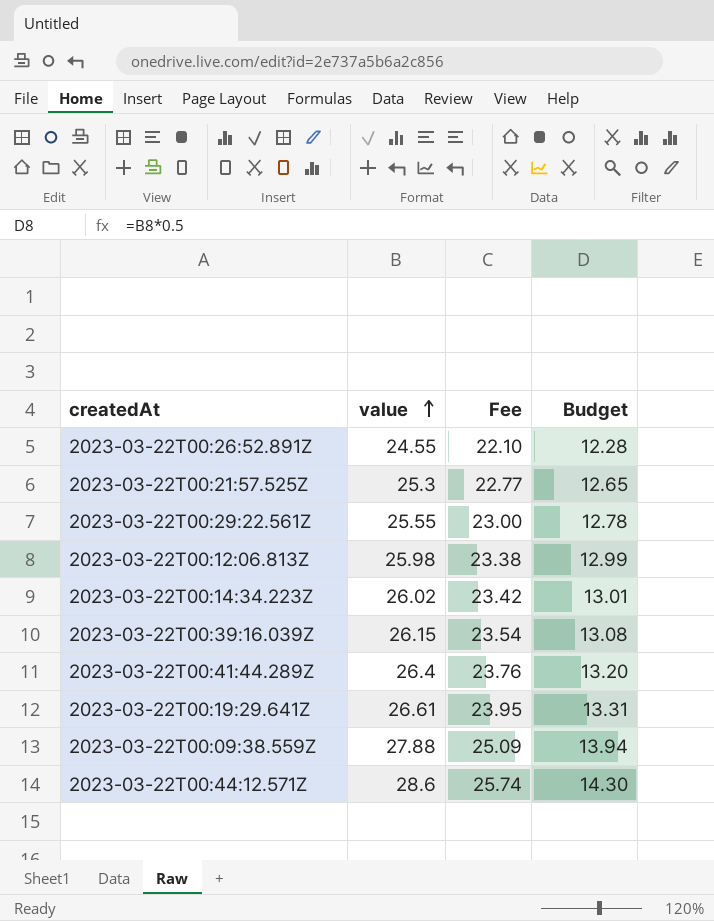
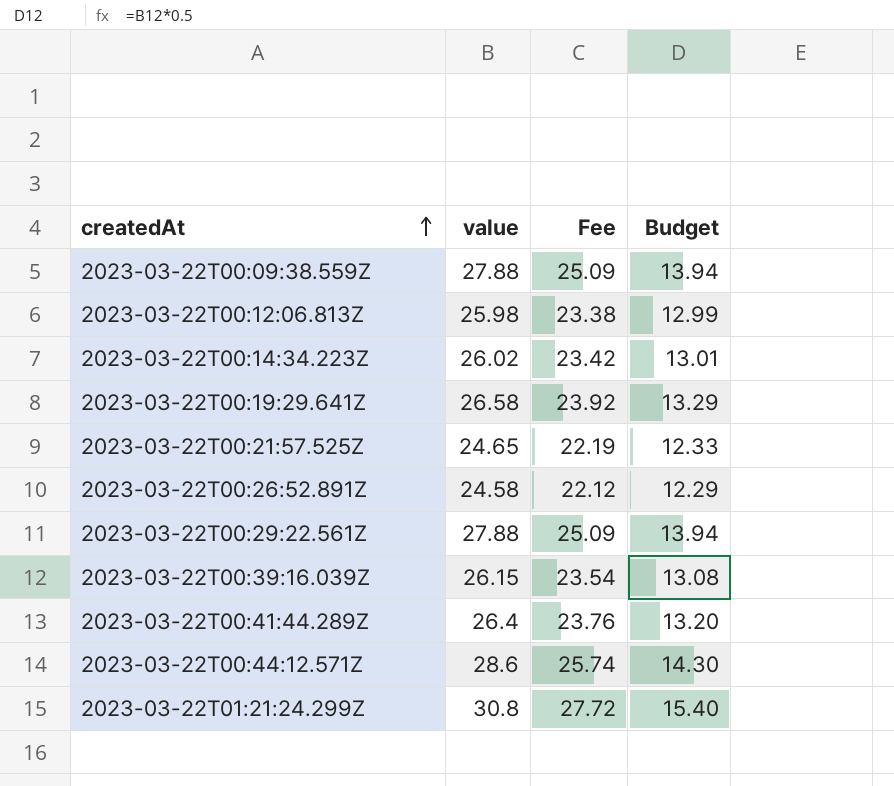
row order: value ascending -> createdAt ascending
2023-03-22T00:19:29.641Z | value: 26.61 -> 26.58
2023-03-22T00:19:29.641Z | Fee: 23.95 -> 23.92
2023-03-22T00:19:29.641Z | Budget: 13.31 -> 13.29
2023-03-22T00:21:57.525Z | value: 25.3 -> 24.65
2023-03-22T00:21:57.525Z | Fee: 22.77 -> 22.19
2023-03-22T00:21:57.525Z | Budget: 12.65 -> 12.33
2023-03-22T00:26:52.891Z | value: 24.55 -> 24.58
2023-03-22T00:26:52.891Z | Fee: 22.10 -> 22.12
2023-03-22T00:26:52.891Z | Budget: 12.28 -> 12.29
2023-03-22T00:29:22.561Z | value: 25.55 -> 27.88
2023-03-22T00:29:22.561Z | Fee: 23.00 -> 25.09
2023-03-22T00:29:22.561Z | Budget: 12.78 -> 13.94
row 2023-03-22T01:21:24.299Z: none -> 30.8 | 27.72 | 15.40

